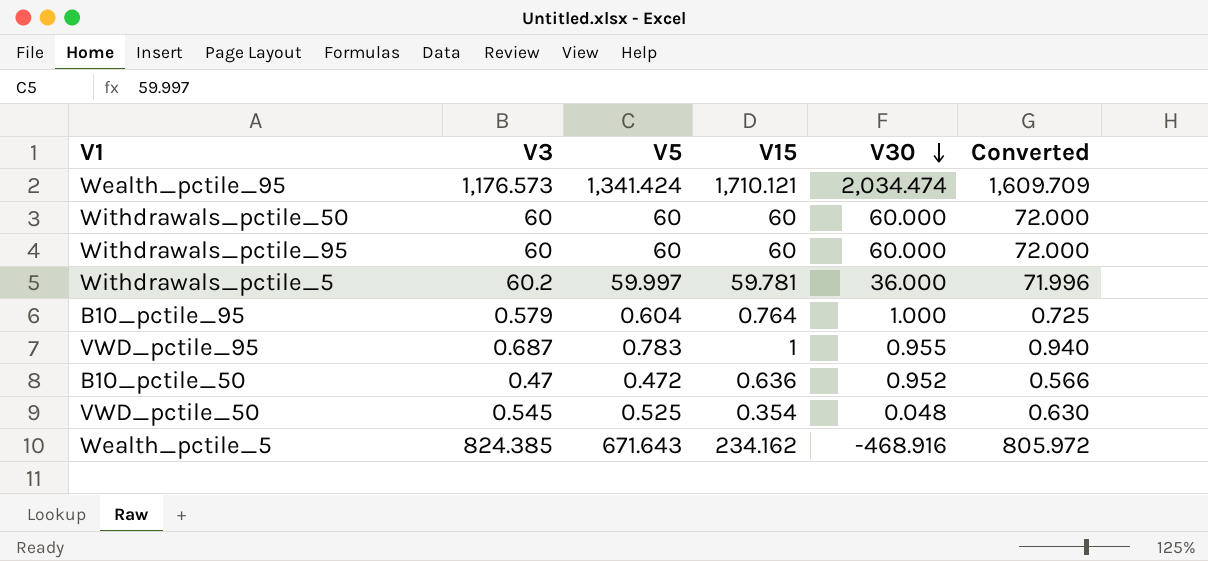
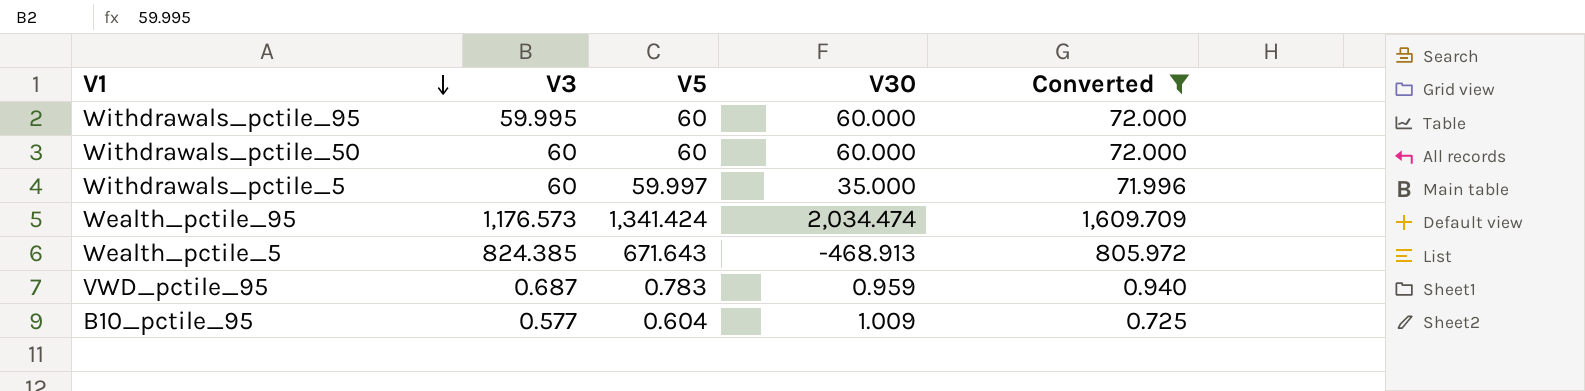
filter: none -> Converted >= 0.725
row order: V30 descending -> V1 descending
column V15 | position: 4 -> none
Withdrawals_pctile_95 | V3: 60 -> 59.995
Withdrawals_pctile_5 | V3: 60.2 -> 60
Withdrawals_pctile_5 | V30: 36.000 -> 35.000
Wealth_pctile_5 | V30: -468.916 -> -468.913
VWD_pctile_95 | V30: 0.955 -> 0.959
B10_pctile_95 | V3: 0.579 -> 0.577
B10_pctile_95 | V30: 1.000 -> 1.009

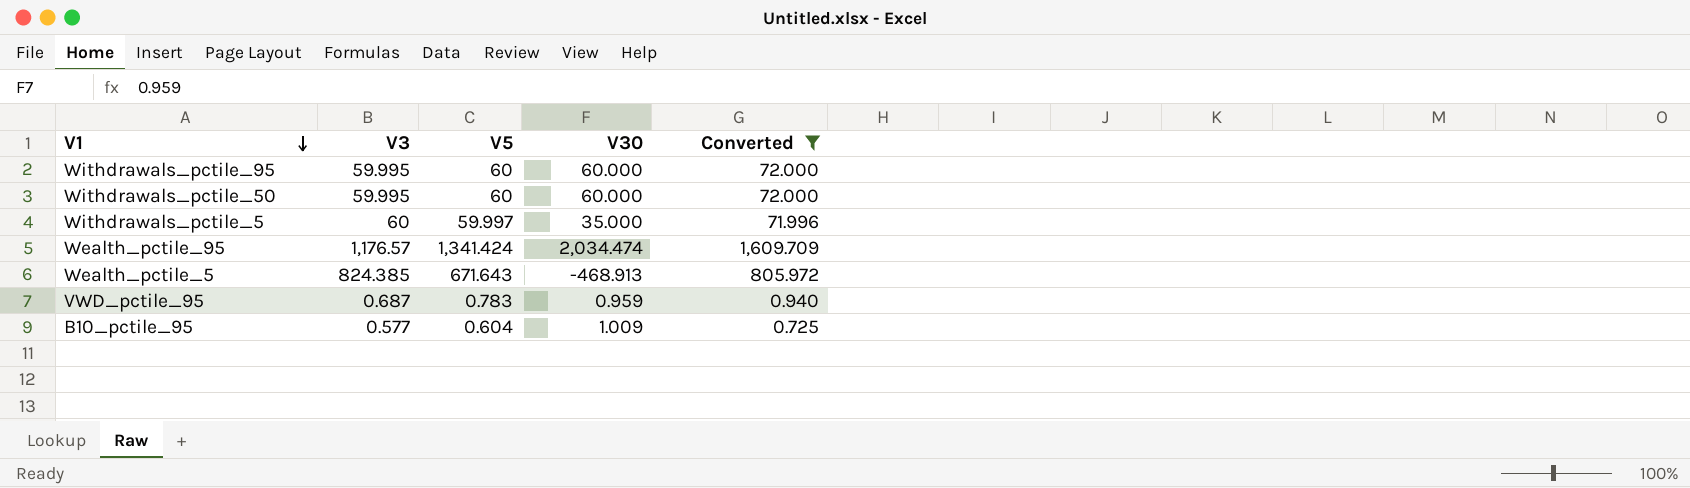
Withdrawals_pctile_50 | V3: 60 -> 59.995
Wealth_pctile_95 | V3: 1,176.573 -> 1,176.57

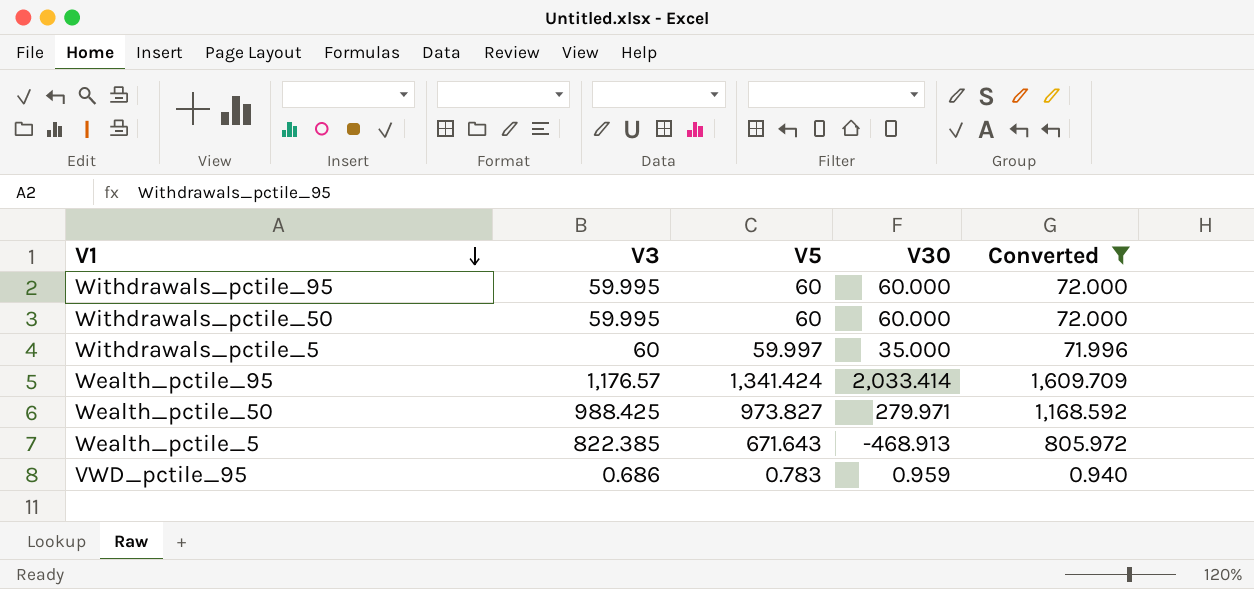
row B10_pctile_95: 0.577 | 0.604 | 1.009 | 0.725 -> none
Wealth_pctile_95 | V30: 2,034.474 -> 2,033.414
row Wealth_pctile_50: none -> 988.425 | 973.827 | 279.971 | 1,168.592
Wealth_pctile_5 | V3: 824.385 -> 822.385
VWD_pctile_95 | V3: 0.687 -> 0.686

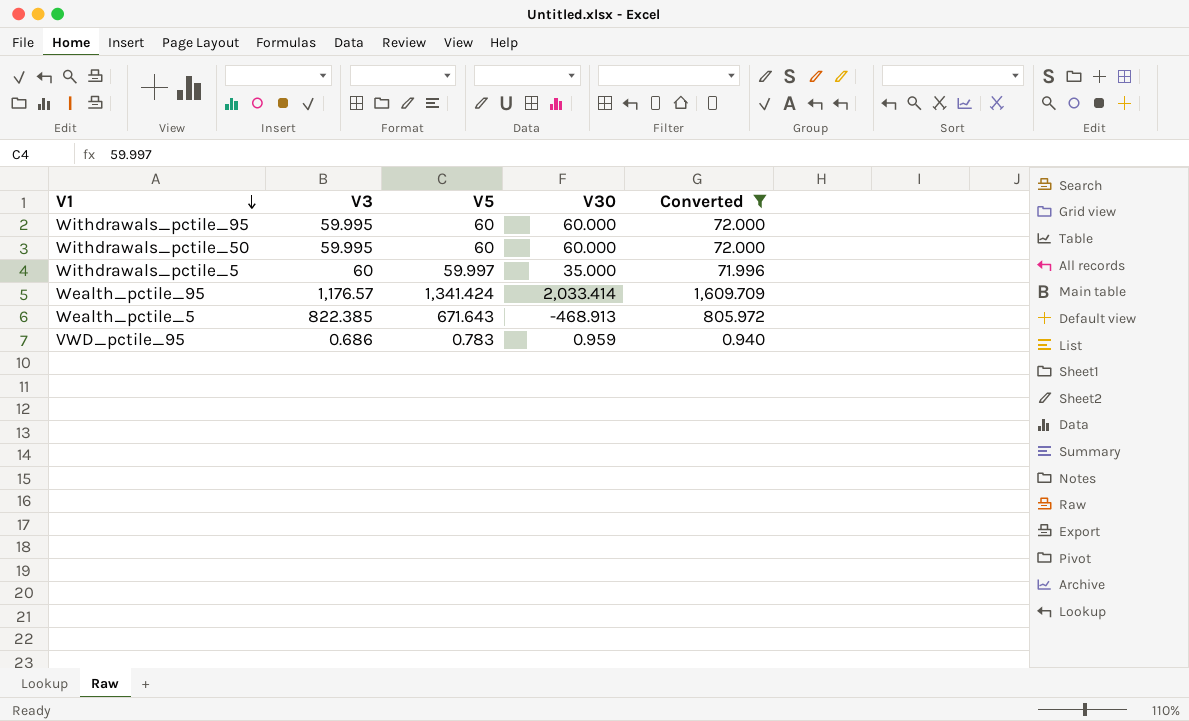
row Wealth_pctile_50: 988.425 | 973.827 | 279.971 | 1,168.592 -> none

